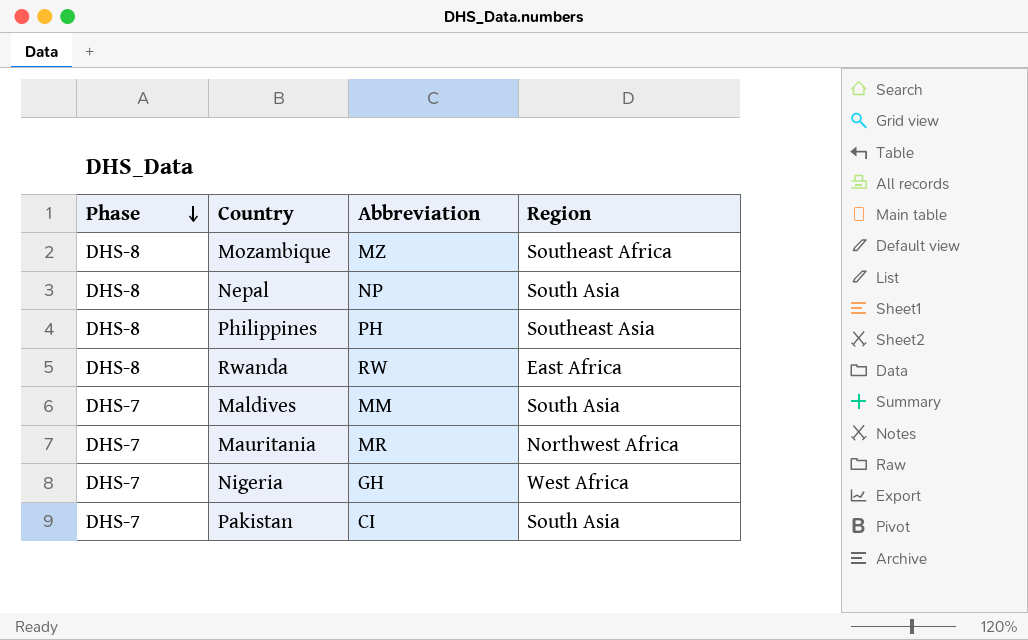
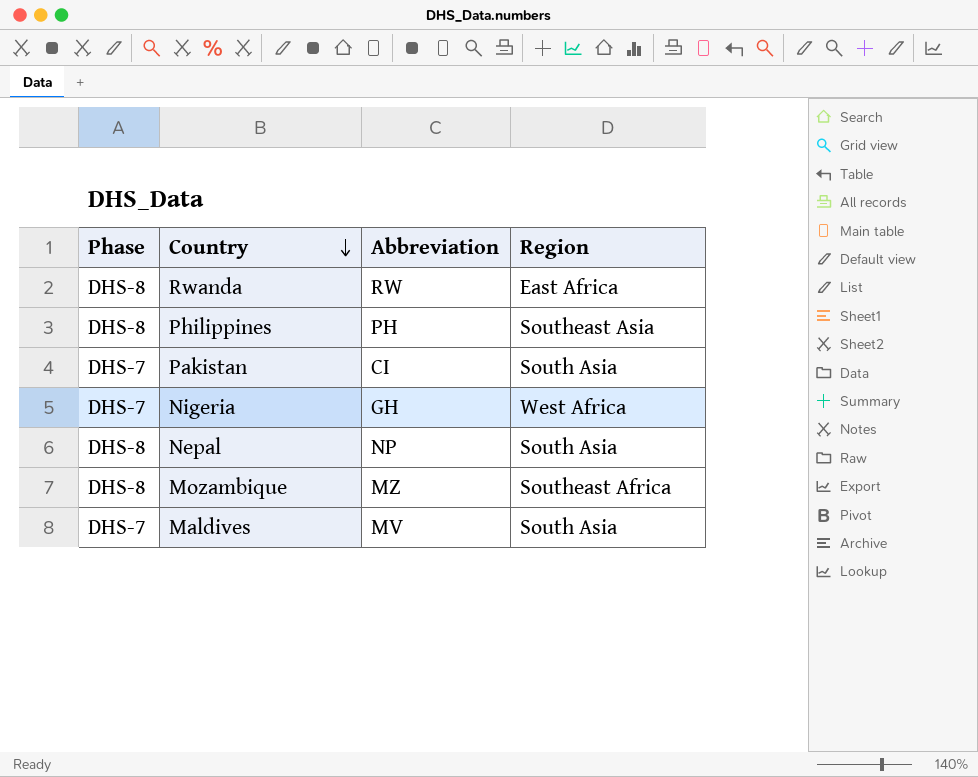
row order: Phase descending -> Country descending
row Mauritania: DHS-7 | MR | Northwest Africa -> none
Maldives | Abbreviation: MM -> MV

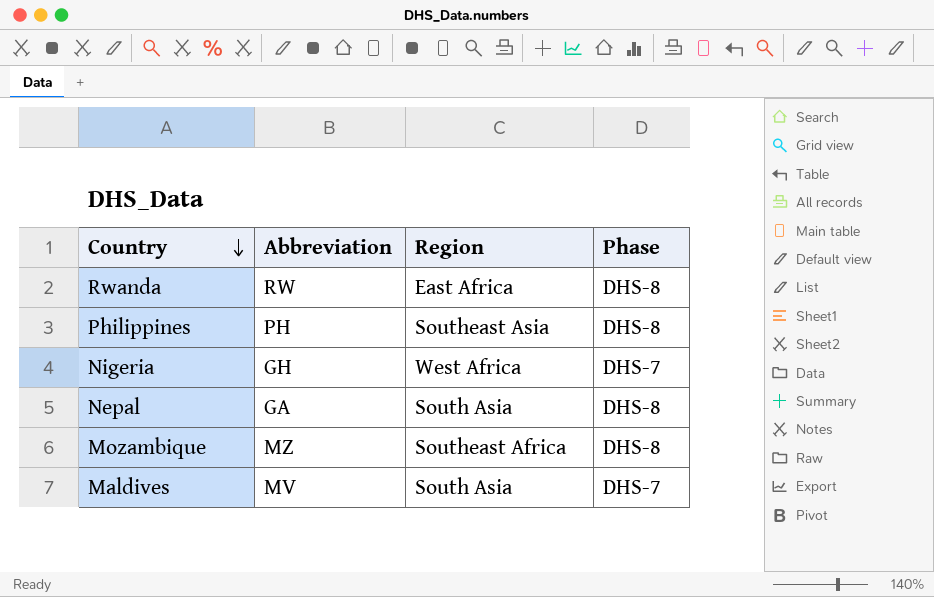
column Phase | position: 1 -> 4
row Pakistan: DHS-7 | CI | South Asia -> none
Nepal | Abbreviation: NP -> GA

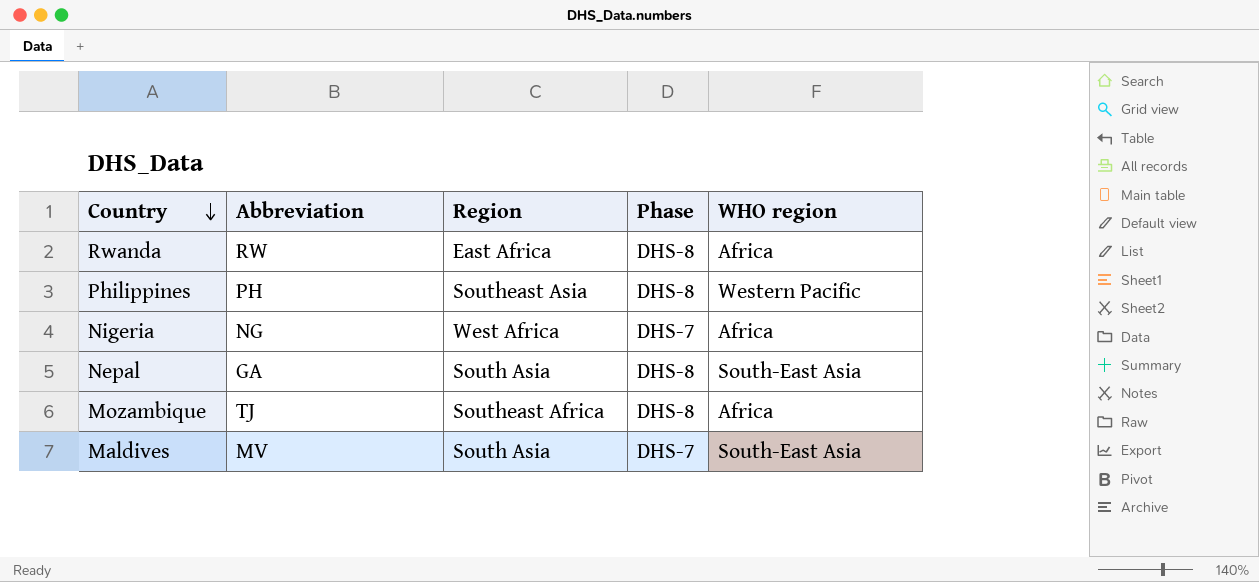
column WHO region | position: none -> 5
Nigeria | Abbreviation: GH -> NG
Mozambique | Abbreviation: MZ -> TJ

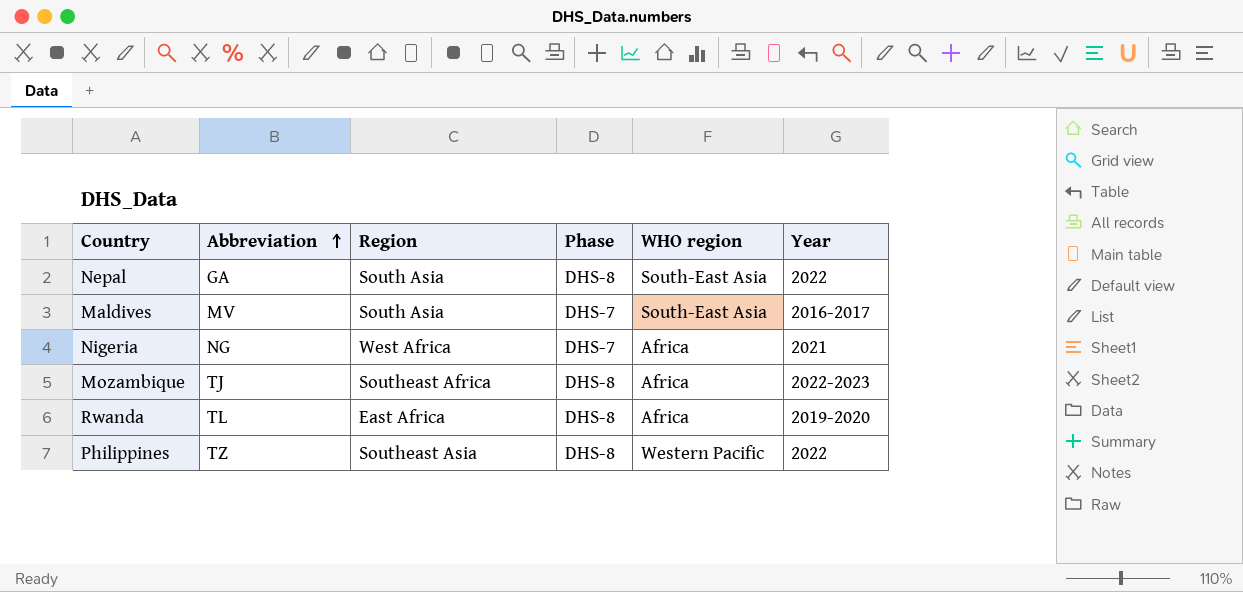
row order: Country descending -> Abbreviation ascending
column Year | position: none -> 6
Rwanda | Abbreviation: RW -> TL
Philippines | Abbreviation: PH -> TZ

